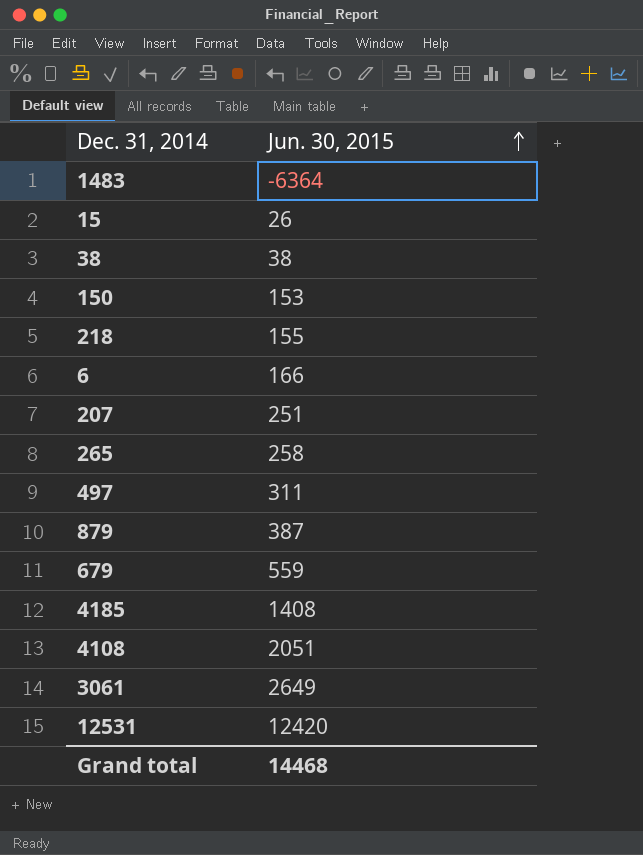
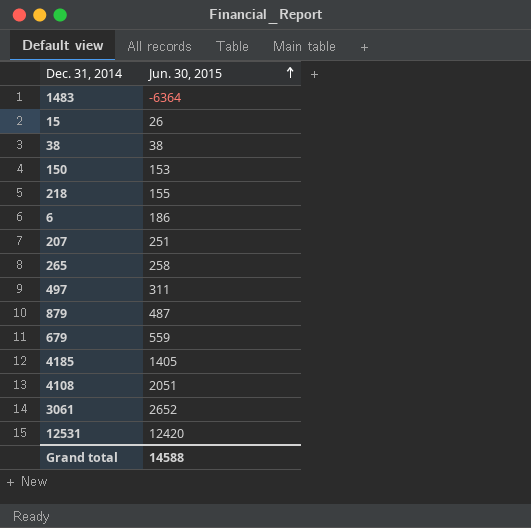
6 | Jun. 30, 2015: 166 -> 186
879 | Jun. 30, 2015: 387 -> 487
4185 | Jun. 30, 2015: 1408 -> 1405
3061 | Jun. 30, 2015: 2649 -> 2652
Grand total | Jun. 30, 2015: 14468 -> 14588

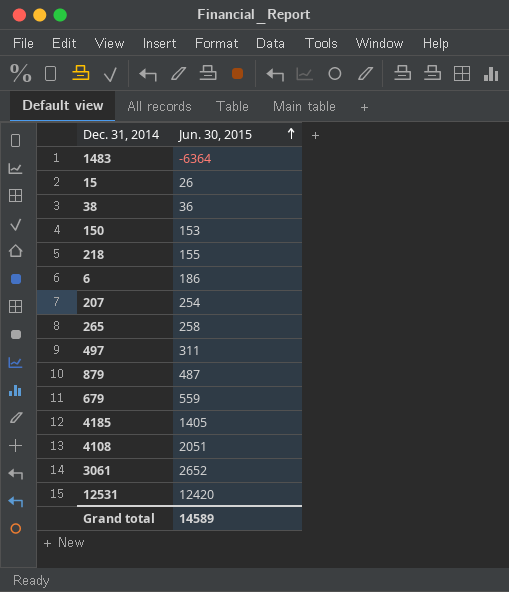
38 | Jun. 30, 2015: 38 -> 36
207 | Jun. 30, 2015: 251 -> 254
Grand total | Jun. 30, 2015: 14588 -> 14589

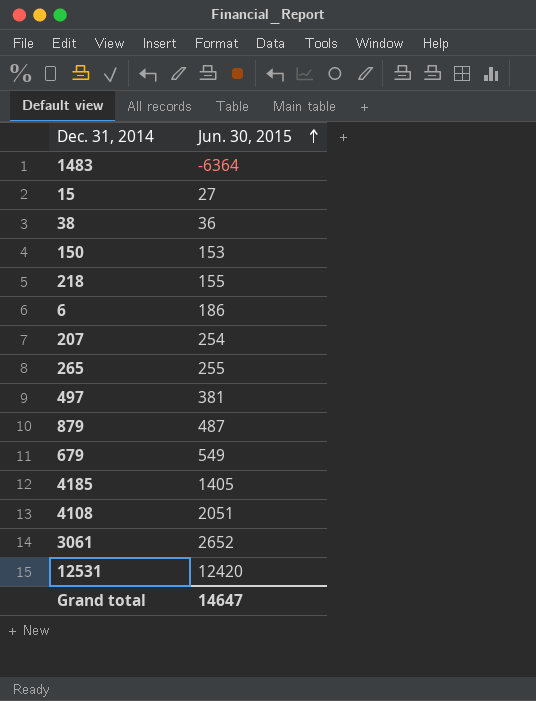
15 | Jun. 30, 2015: 26 -> 27
265 | Jun. 30, 2015: 258 -> 255
497 | Jun. 30, 2015: 311 -> 381
679 | Jun. 30, 2015: 559 -> 549
Grand total | Jun. 30, 2015: 14589 -> 14647

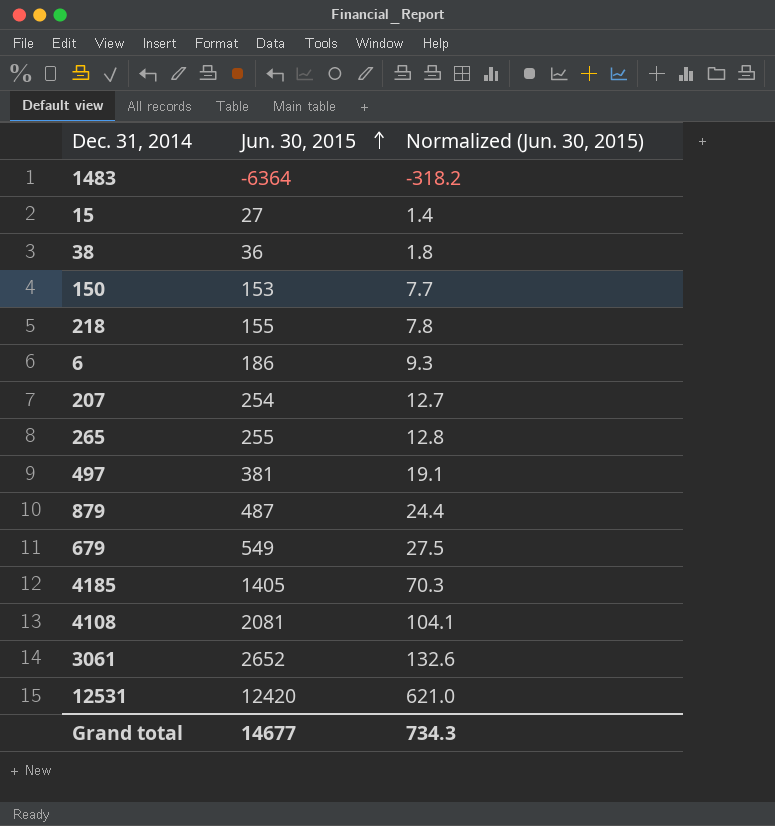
column Normalized (Jun. 30, 2015) | formula: none -> [Jun. 30, 2015] * 0.05
4108 | Jun. 30, 2015: 2051 -> 2081
Grand total | Jun. 30, 2015: 14647 -> 14677

